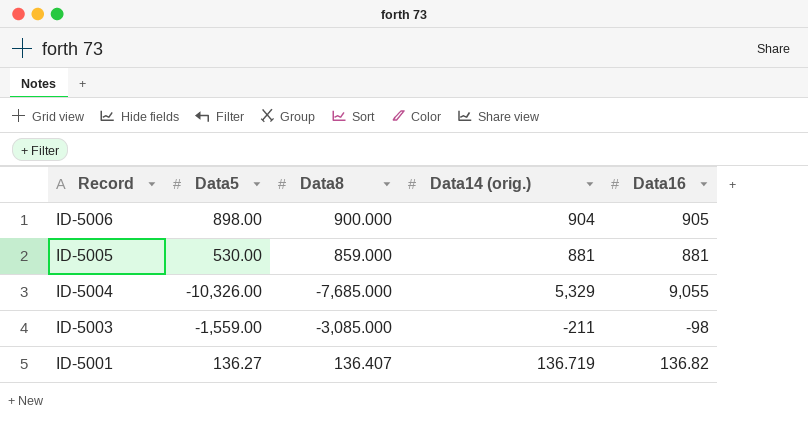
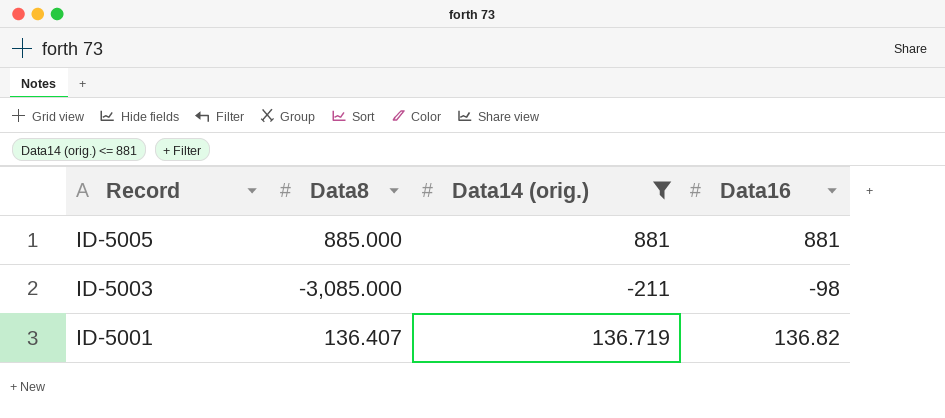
filter: none -> Data14 (orig.) <= 881
column Data5 | position: 2 -> none
ID-5005 | Data8: 859.000 -> 885.000

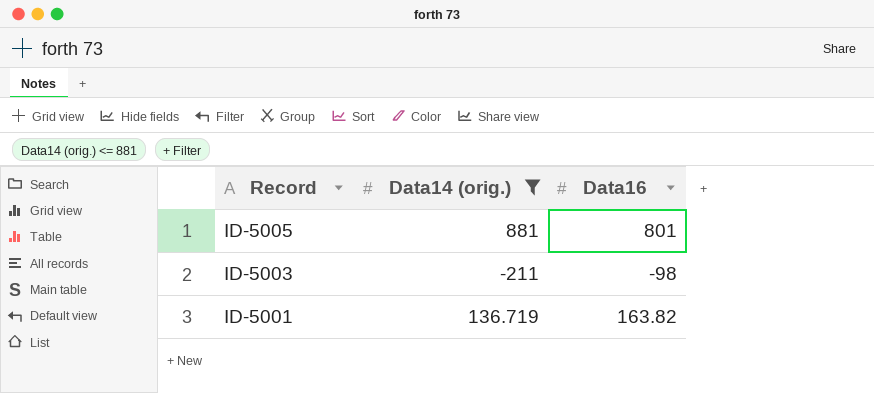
column Data8 | position: 2 -> none
ID-5005 | Data16: 881 -> 801
ID-5001 | Data16: 136.82 -> 163.82

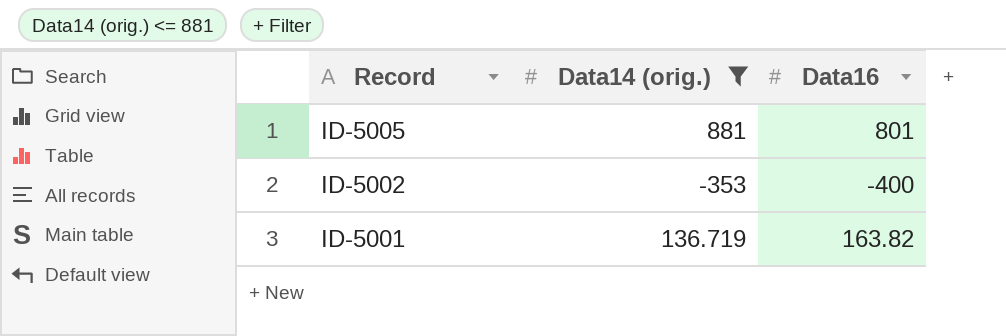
row ID-5003: -211 | -98 -> none
row ID-5002: none -> -353 | -400

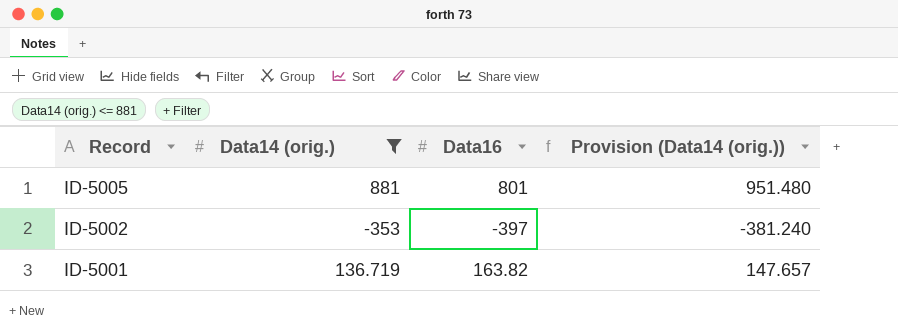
column Provision (Data14 (orig.)) | formula: none -> [Data14 (orig.)] * 1.08
ID-5002 | Data16: -400 -> -397

